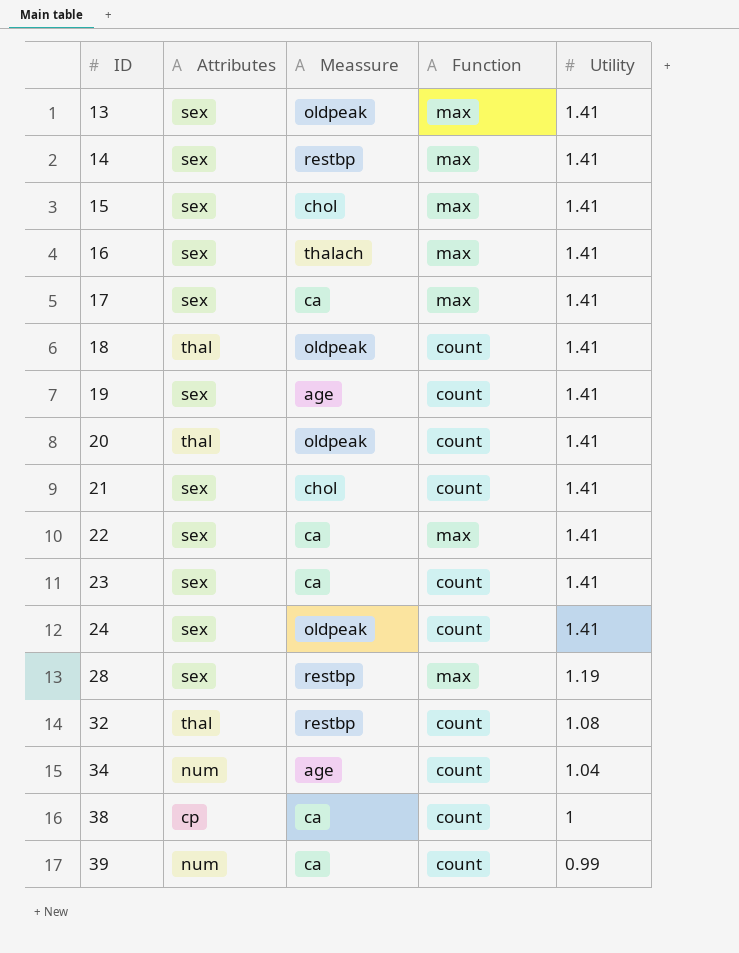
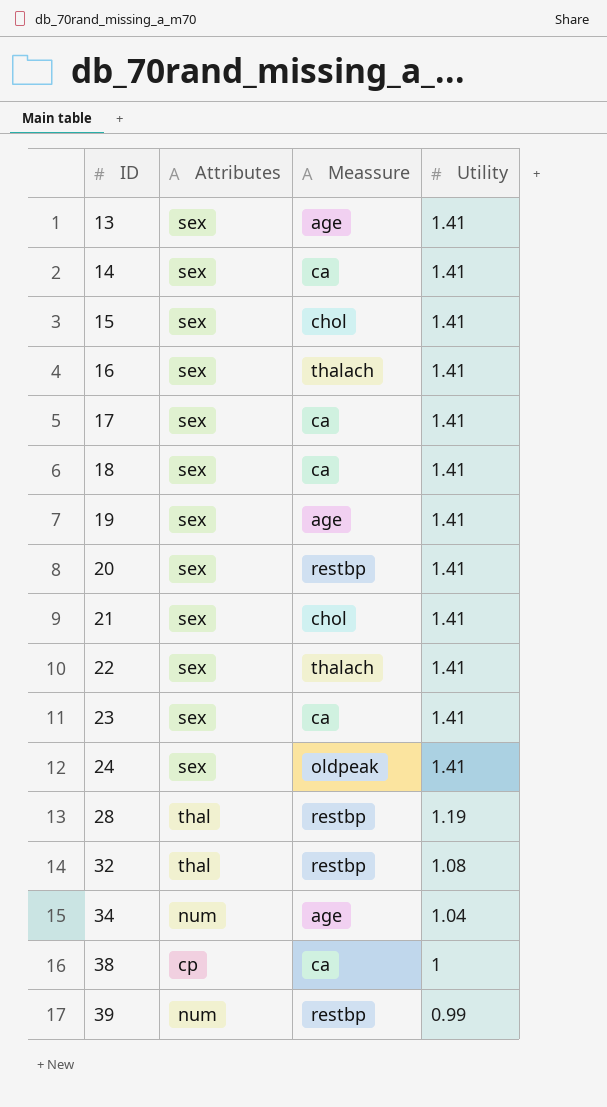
column Function | position: 4 -> none
13 | Meassure: oldpeak -> age
14 | Meassure: restbp -> ca
18 | Attributes: thal -> sex
18 | Meassure: oldpeak -> ca
20 | Attributes: thal -> sex
20 | Meassure: oldpeak -> restbp
22 | Meassure: ca -> thalach
28 | Attributes: sex -> thal
39 | Meassure: ca -> restbp

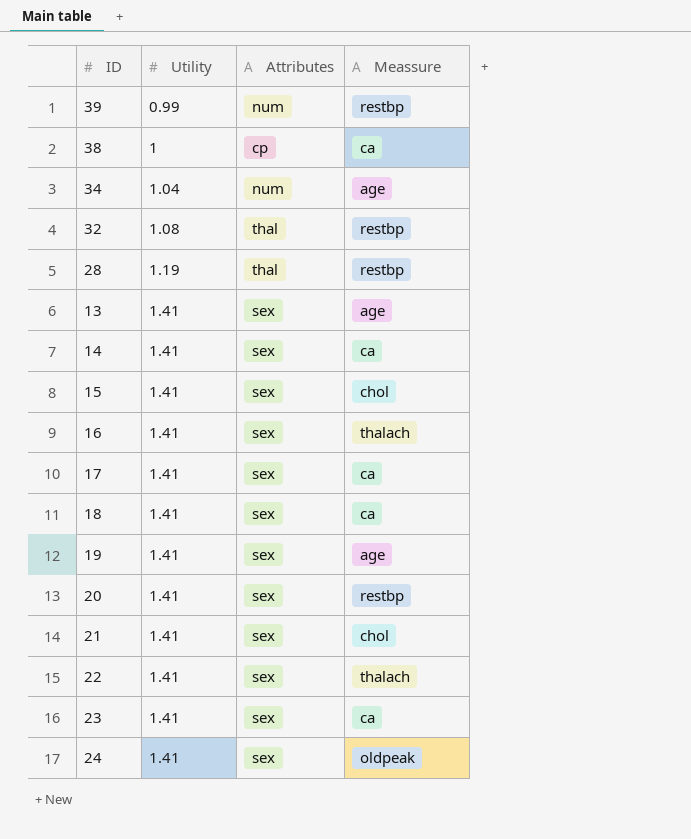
row order: ID ascending -> Utility ascending
column Utility | position: 4 -> 2

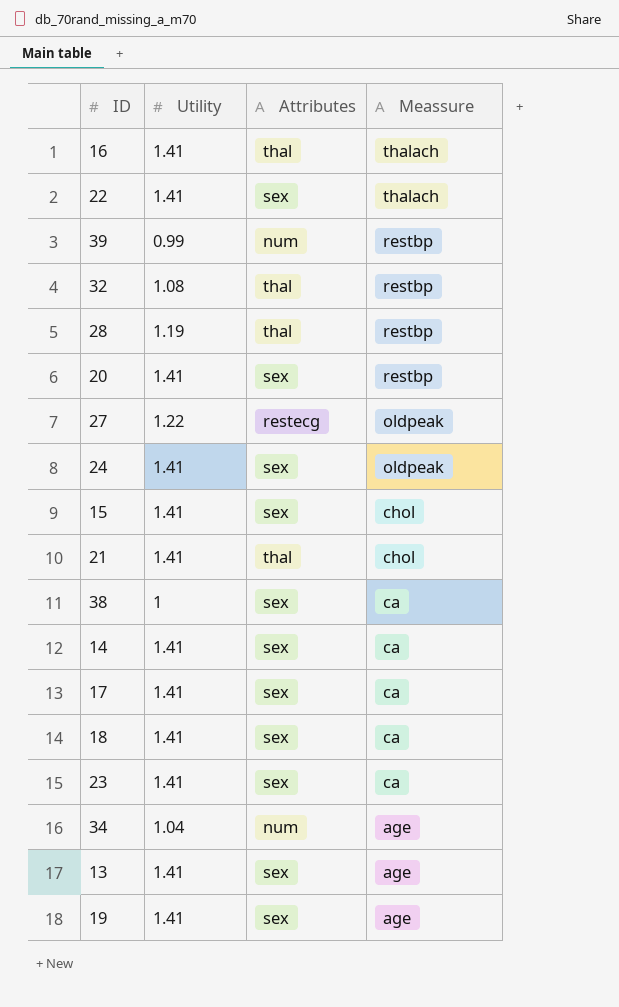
row order: Utility ascending -> Meassure descending
16 | Attributes: sex -> thal
row 27: none -> 1.22 | restecg | oldpeak
21 | Attributes: sex -> thal
38 | Attributes: cp -> sex

